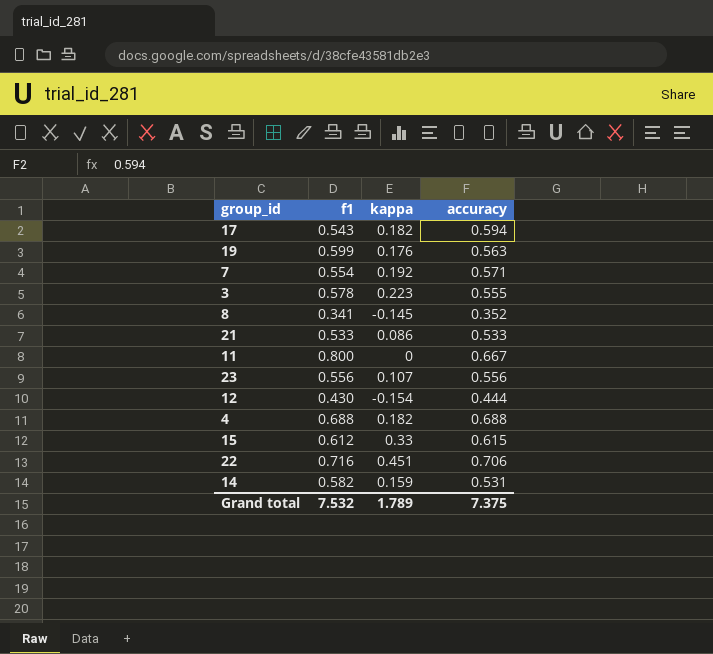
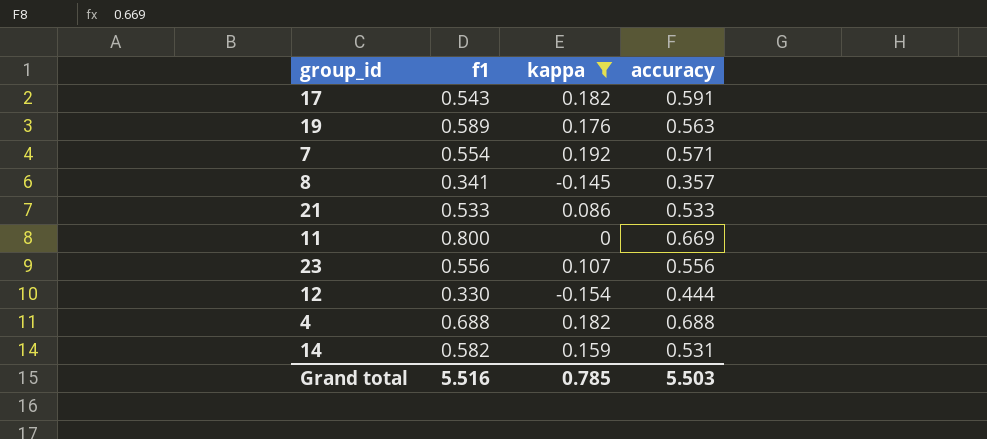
filter: none -> kappa <= 0.192
17 | accuracy: 0.594 -> 0.591
19 | f1: 0.599 -> 0.589
8 | accuracy: 0.352 -> 0.357
11 | accuracy: 0.667 -> 0.669
12 | f1: 0.430 -> 0.330
Grand total | f1: 7.532 -> 5.516
Grand total | kappa: 1.789 -> 0.785
Grand total | accuracy: 7.375 -> 5.503

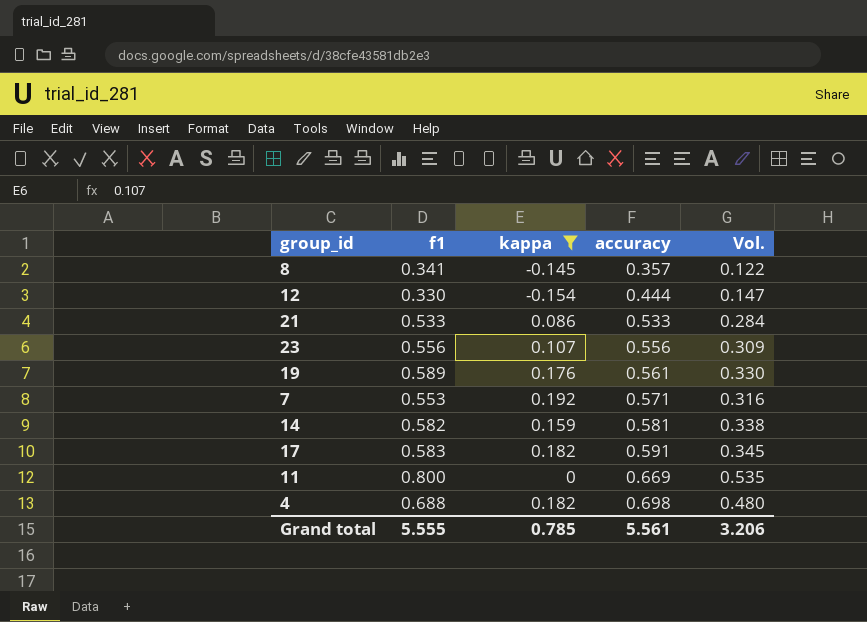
row order: none -> accuracy ascending
column Vol. | formula: none -> [f1] * [accuracy]
19 | accuracy: 0.563 -> 0.561
7 | f1: 0.554 -> 0.553
14 | accuracy: 0.531 -> 0.581
17 | f1: 0.543 -> 0.583
4 | accuracy: 0.688 -> 0.698
Grand total | f1: 5.516 -> 5.555
Grand total | accuracy: 5.503 -> 5.561

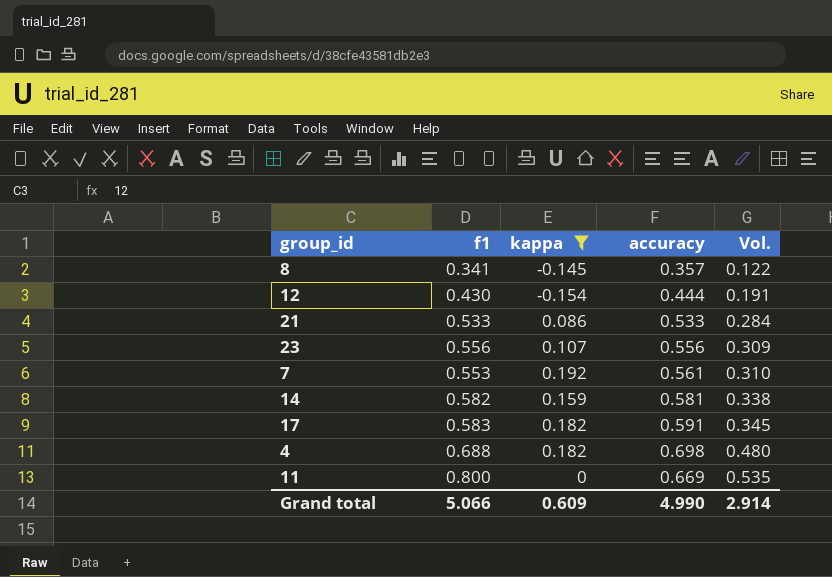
row order: accuracy ascending -> Vol. ascending
row 19: 0.589 | 0.176 | 0.561 | 0.330 -> none
12 | f1: 0.330 -> 0.430
12 | Vol.: 0.147 -> 0.191
7 | accuracy: 0.571 -> 0.561
7 | Vol.: 0.316 -> 0.310
Grand total | f1: 5.555 -> 5.066
Grand total | kappa: 0.785 -> 0.609
Grand total | accuracy: 5.561 -> 4.990
Grand total | Vol.: 3.206 -> 2.914

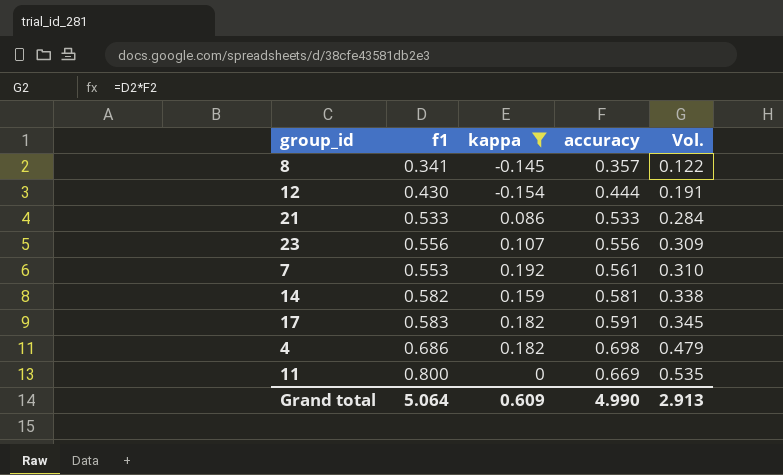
4 | f1: 0.688 -> 0.686
4 | Vol.: 0.480 -> 0.479
Grand total | f1: 5.066 -> 5.064
Grand total | Vol.: 2.914 -> 2.913

